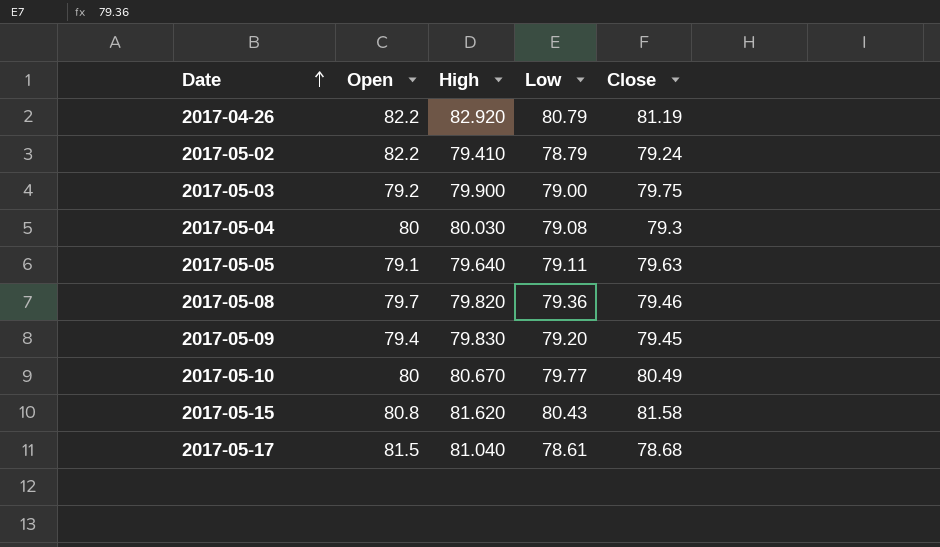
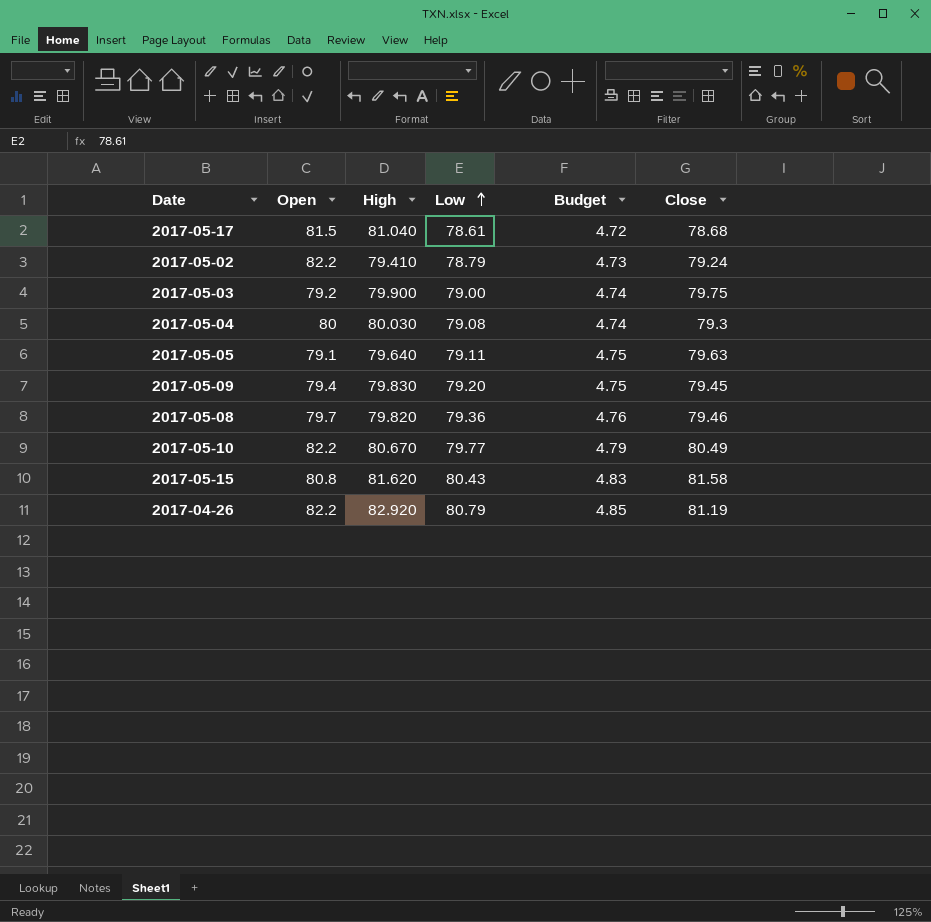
row order: Date ascending -> Low ascending
column Budget | formula: none -> [Low] * 0.06
2017-05-10 | Open: 80 -> 82.2

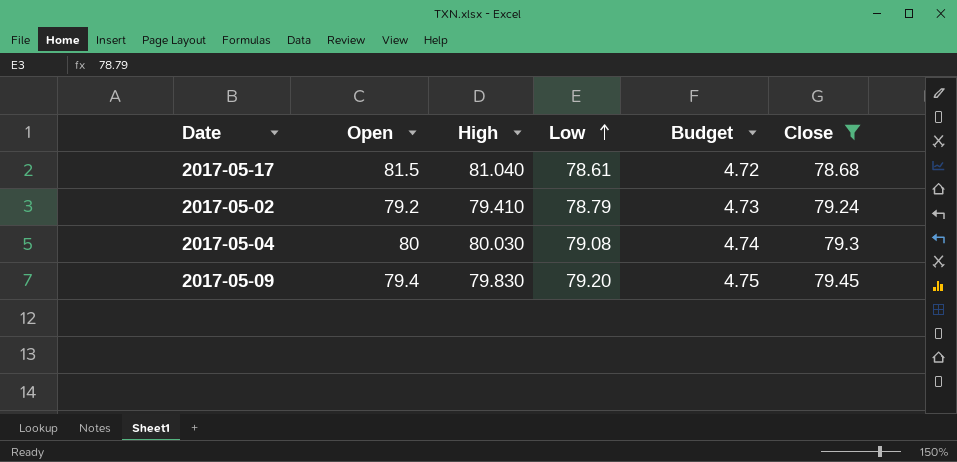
filter: none -> Close <= 79.45
2017-05-02 | Open: 82.2 -> 79.2

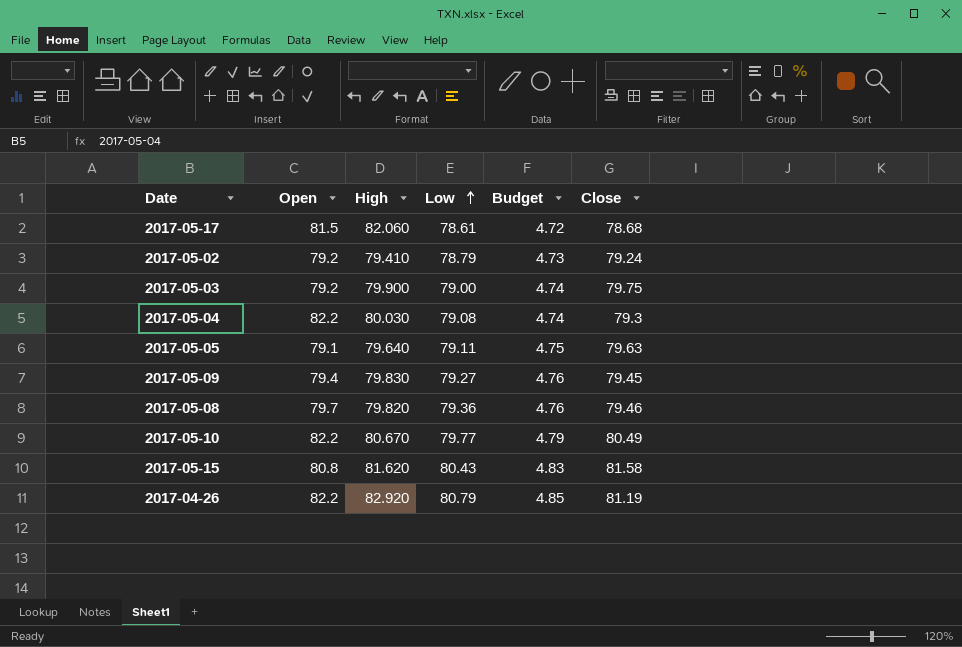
filter: Close <= 79.45 -> none
2017-05-17 | High: 81.040 -> 82.060
2017-05-04 | Open: 80 -> 82.2
2017-05-09 | Low: 79.20 -> 79.27
2017-05-09 | Budget: 4.75 -> 4.76

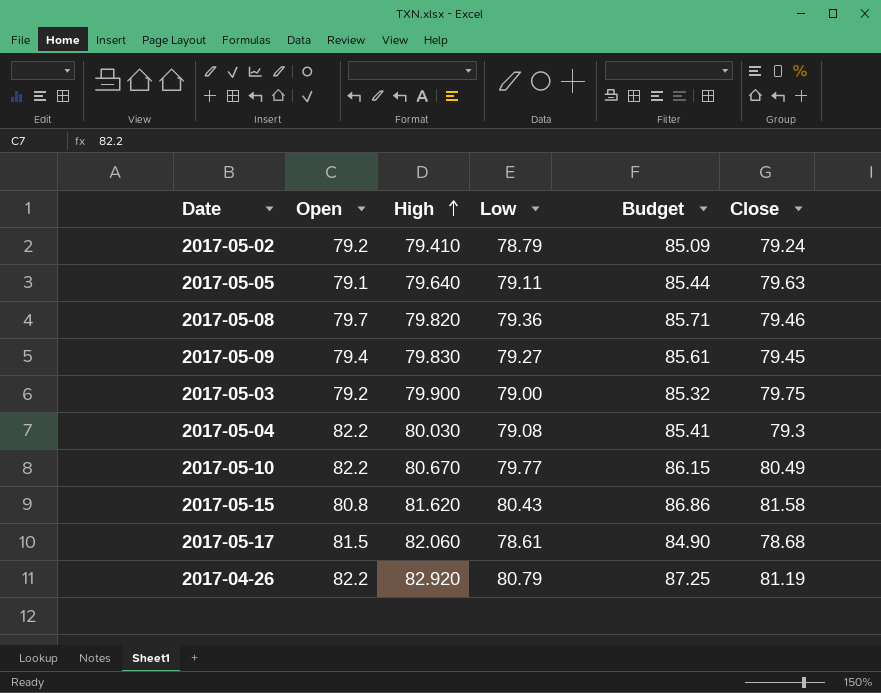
row order: Low ascending -> High ascending
column Budget | formula: [Low] * 0.06 -> [Low] * 1.08

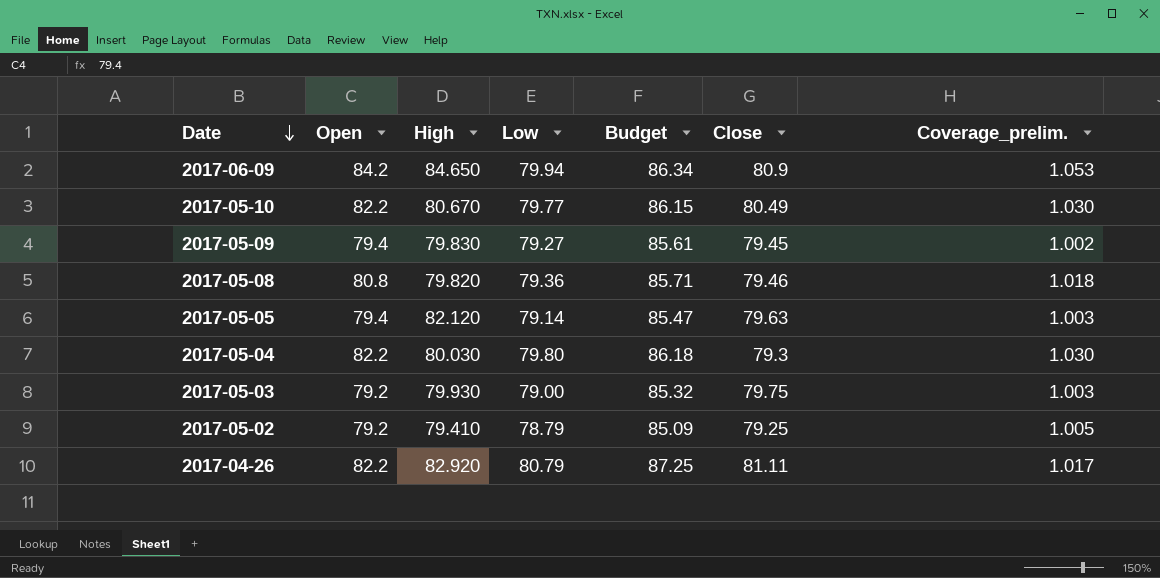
row order: High ascending -> Date descending
column Coverage_prelim. | formula: none -> [Open] / [Low]
row 2017-05-15: 80.8 | 81.620 | 80.43 | 86.86 | 81.58 -> none
row 2017-05-17: 81.5 | 82.060 | 78.61 | 84.90 | 78.68 -> none
row 2017-06-09: none -> 84.2 | 84.650 | 79.94 | 86.34 | 80.9 | 1.053
2017-05-08 | Open: 79.7 -> 80.8
2017-05-05 | Open: 79.1 -> 79.4
2017-05-05 | High: 79.640 -> 82.120
2017-05-05 | Low: 79.11 -> 79.14
2017-05-05 | Budget: 85.44 -> 85.47
2017-05-04 | Low: 79.08 -> 79.80
2017-05-04 | Budget: 85.41 -> 86.18
2017-05-03 | High: 79.900 -> 79.930
2017-05-02 | Close: 79.24 -> 79.25
2017-04-26 | Close: 81.19 -> 81.11

